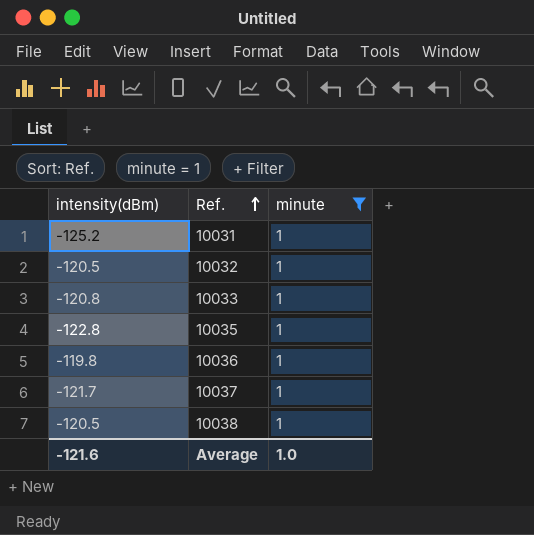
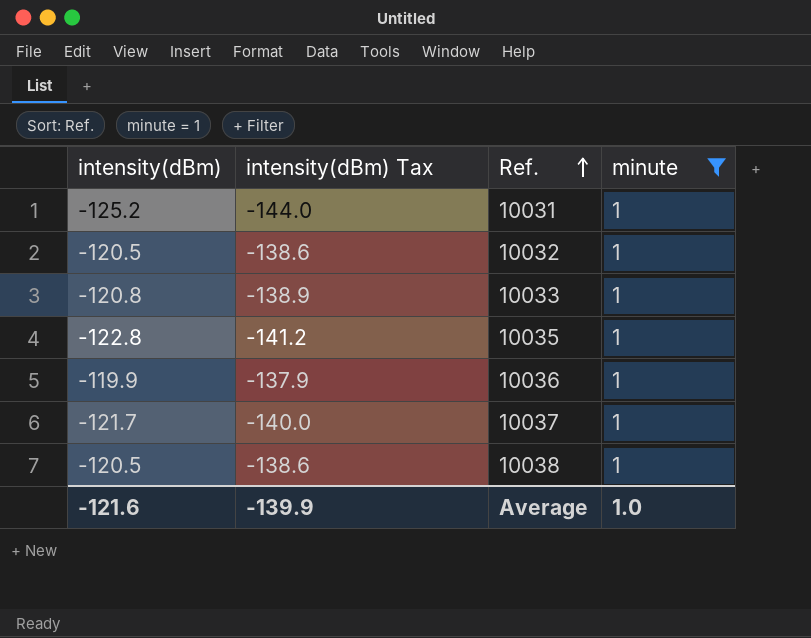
column intensity(dBm) Tax | formula: none -> [intensity(dBm)] * 1.15
10036 | intensity(dBm): -119.8 -> -119.9

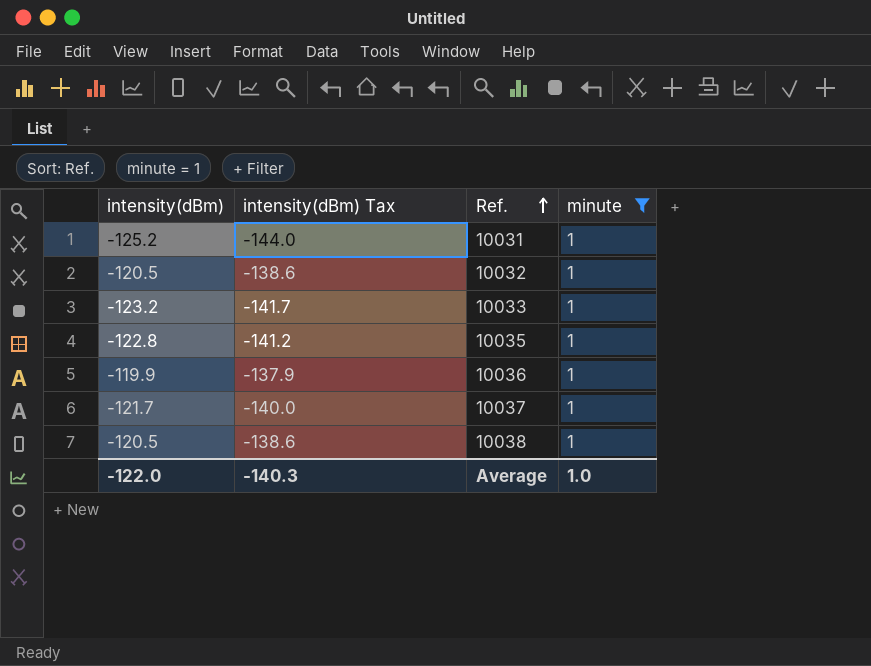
10033 | intensity(dBm): -120.8 -> -123.2
10033 | intensity(dBm) Tax: -138.9 -> -141.7
Average | intensity(dBm): -121.6 -> -122.0
Average | intensity(dBm) Tax: -139.9 -> -140.3

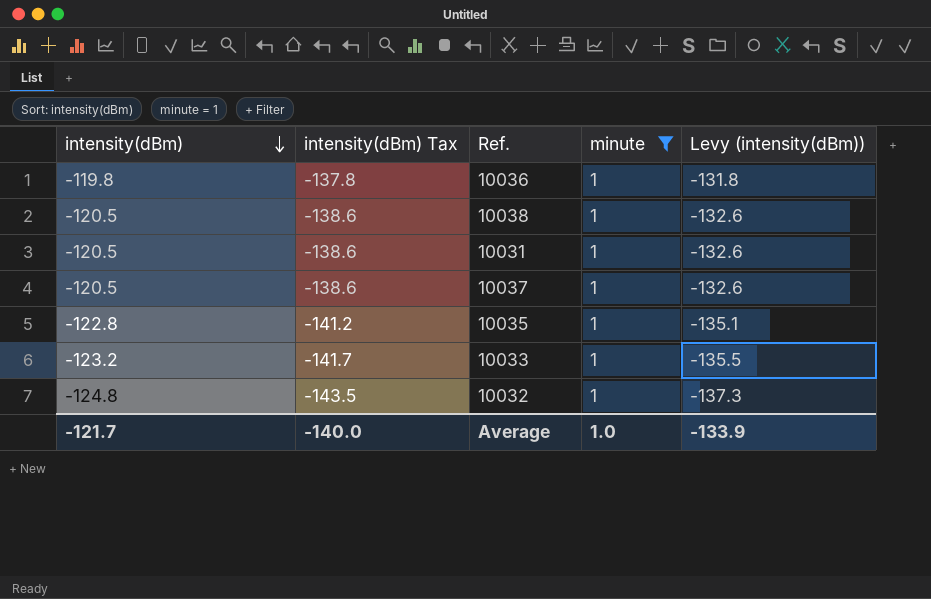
row order: Ref. ascending -> intensity(dBm) descending
column Levy (intensity(dBm)) | formula: none -> [intensity(dBm)] * 1.1
10036 | intensity(dBm): -119.9 -> -119.8
10036 | intensity(dBm) Tax: -137.9 -> -137.8
10031 | intensity(dBm): -125.2 -> -120.5
10031 | intensity(dBm) Tax: -144.0 -> -138.6
10037 | intensity(dBm): -121.7 -> -120.5
10037 | intensity(dBm) Tax: -140.0 -> -138.6
10032 | intensity(dBm): -120.5 -> -124.8
10032 | intensity(dBm) Tax: -138.6 -> -143.5
Average | intensity(dBm): -122.0 -> -121.7
Average | intensity(dBm) Tax: -140.3 -> -140.0

